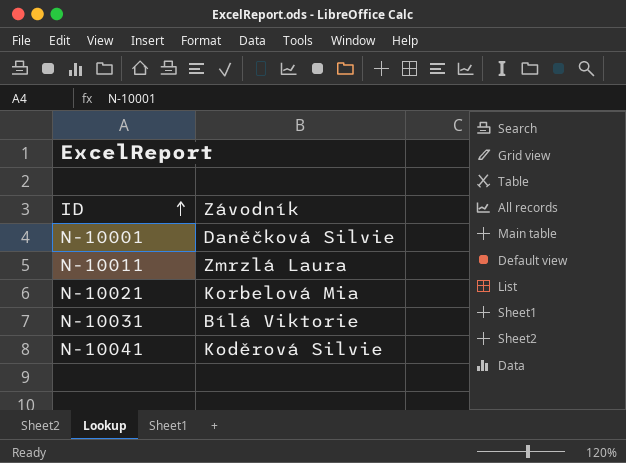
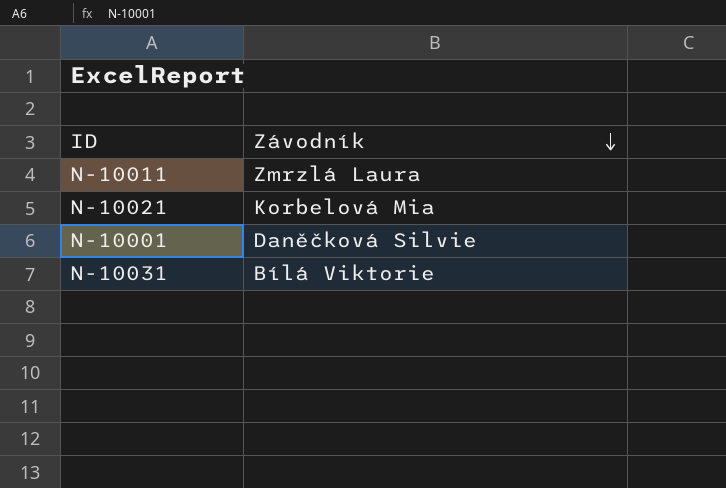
row order: ID ascending -> Závodník descending
row N-10041: Koděrová Silvie -> none

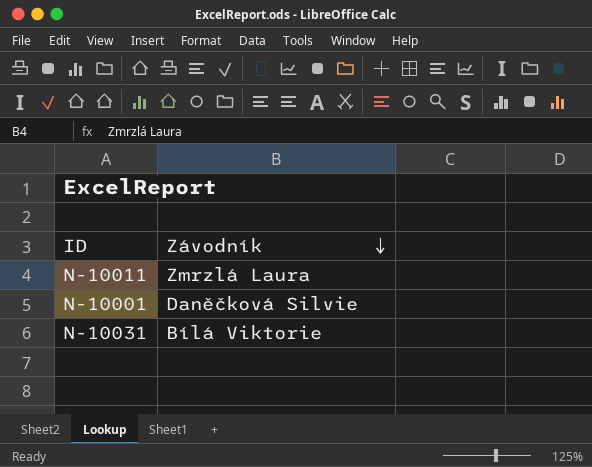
row N-10021: Korbelová Mia -> none

